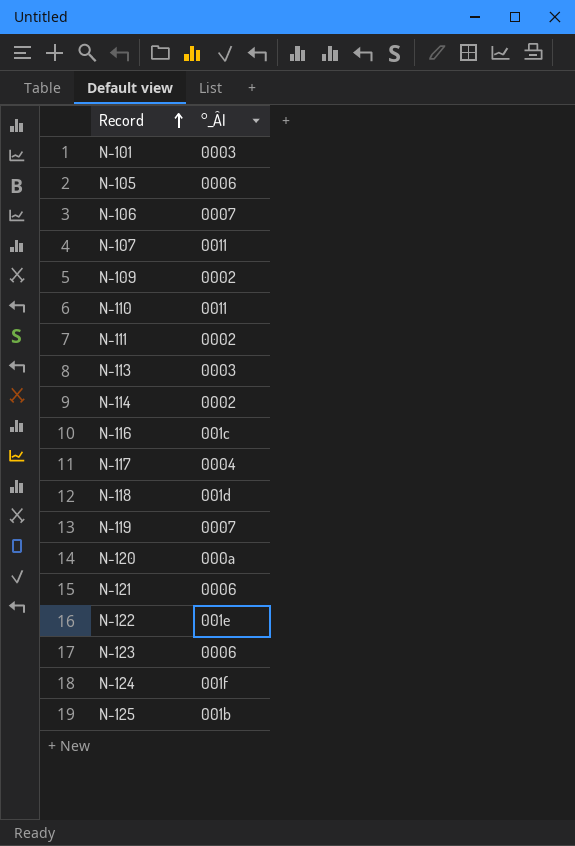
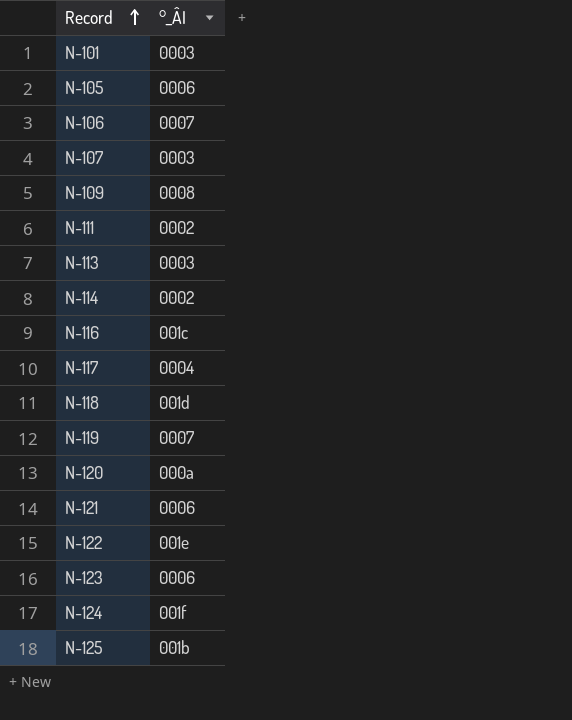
row N-110: 0011 -> none
N-107 | °_ÂI: 0011 -> 0003
N-109 | °_ÂI: 0002 -> 0008

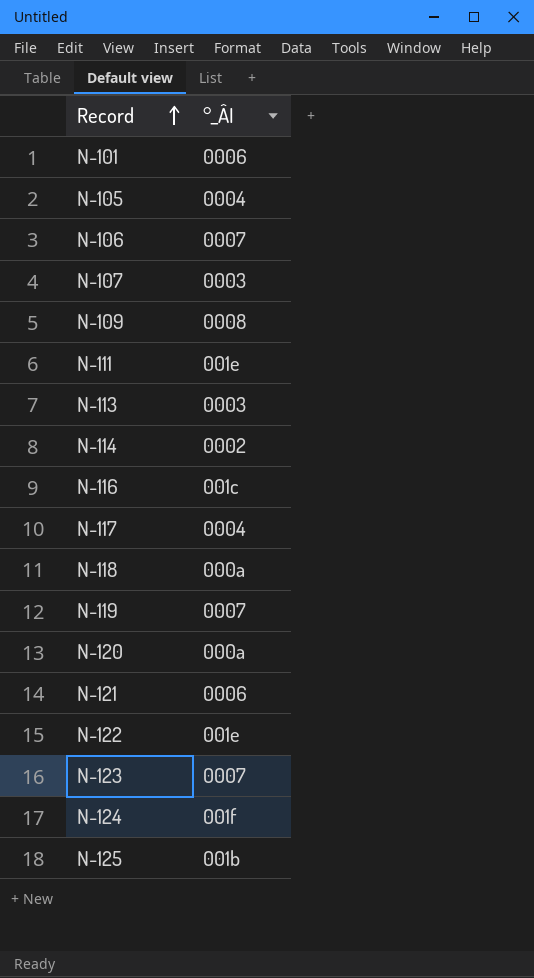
N-101 | °_ÂI: 0003 -> 0006
N-105 | °_ÂI: 0006 -> 0004
N-111 | °_ÂI: 0002 -> 001e
N-118 | °_ÂI: 001d -> 000a
N-123 | °_ÂI: 0006 -> 0007

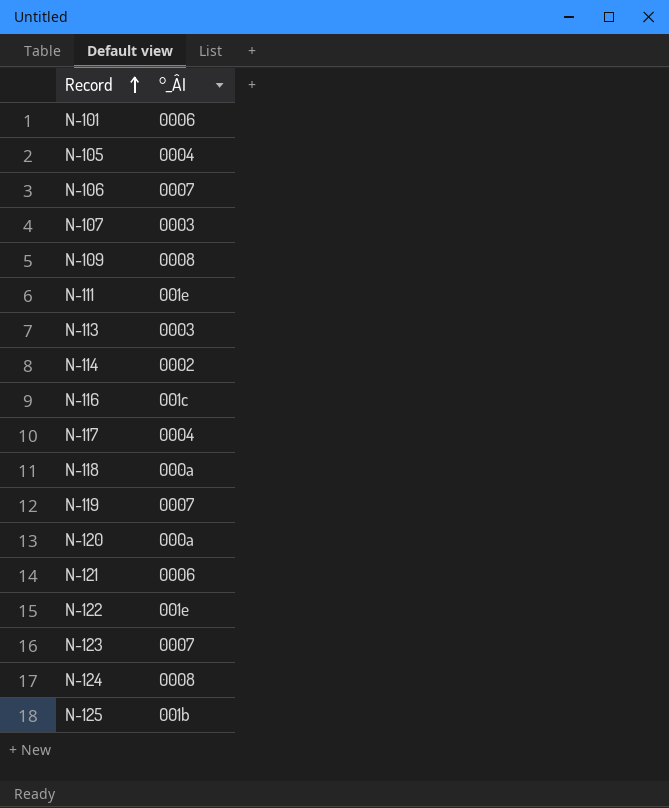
N-124 | °_ÂI: 001f -> 0008

